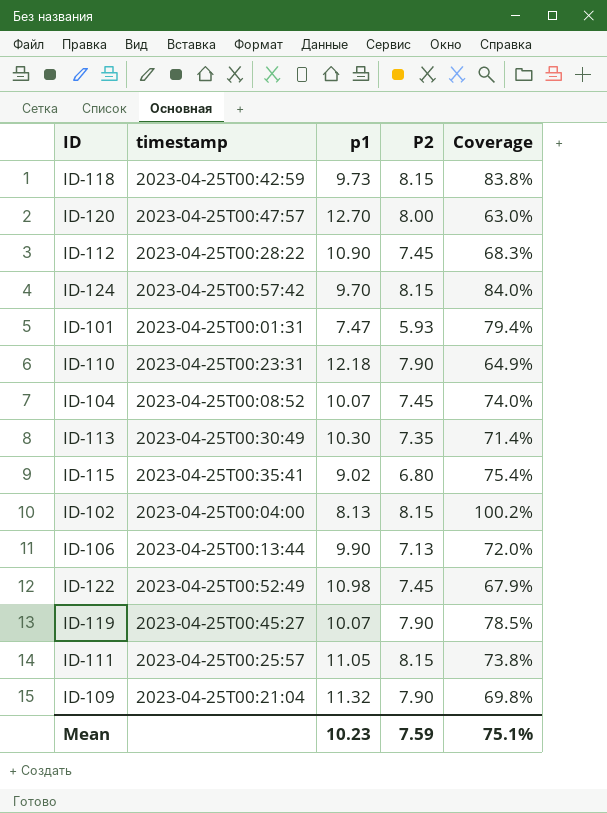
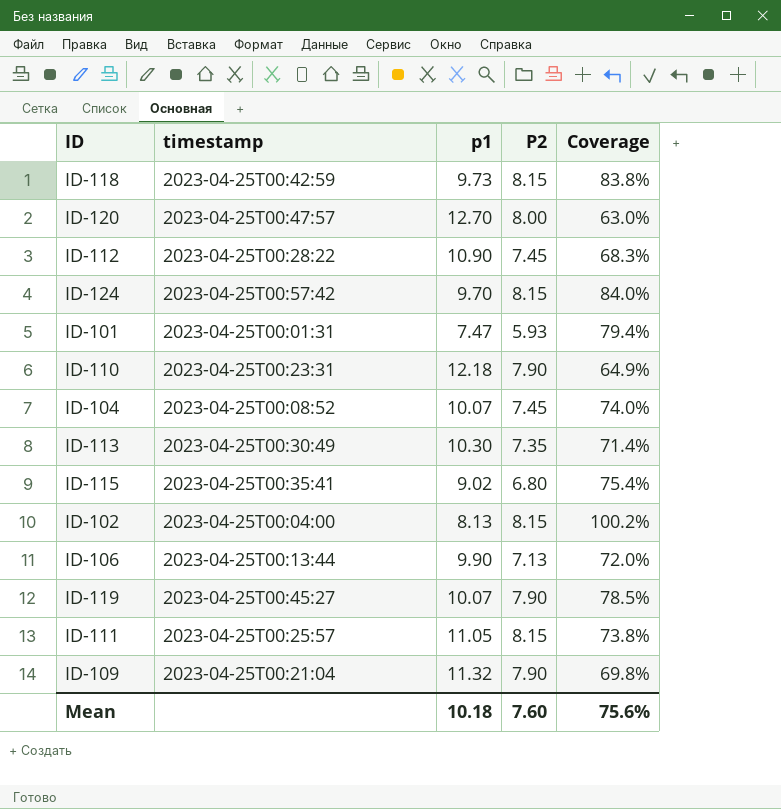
row ID-122: 2023-04-25T00:52:49 | 10.98 | 7.45 | 67.9% -> none
Mean | p1: 10.23 -> 10.18
Mean | P2: 7.59 -> 7.60
Mean | Coverage: 75.1% -> 75.6%

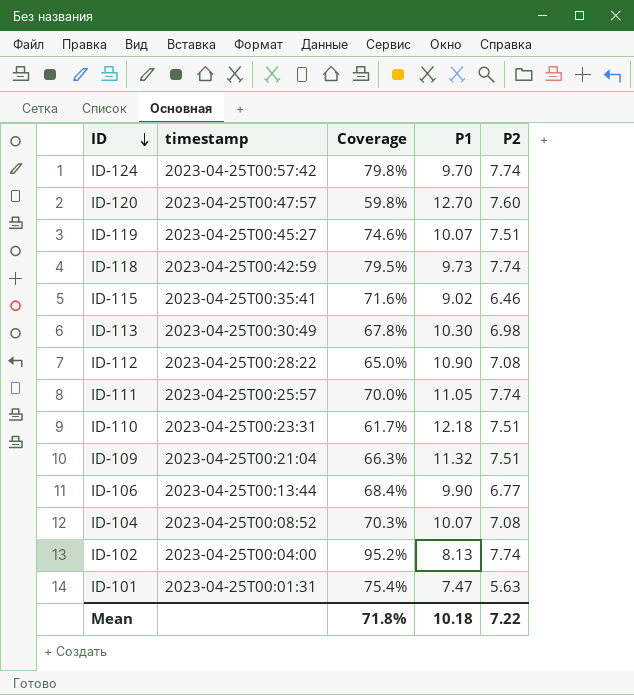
row order: none -> ID descending
column Coverage | position: 5 -> 3
column name: p1 -> P1
ID-124 | Coverage: 84.0% -> 79.8%
ID-124 | P2: 8.15 -> 7.74
ID-120 | Coverage: 63.0% -> 59.8%
ID-120 | P2: 8.00 -> 7.60
ID-119 | Coverage: 78.5% -> 74.6%
ID-119 | P2: 7.90 -> 7.51
ID-118 | Coverage: 83.8% -> 79.5%
ID-118 | P2: 8.15 -> 7.74
ID-115 | Coverage: 75.4% -> 71.6%
ID-115 | P2: 6.80 -> 6.46
ID-113 | Coverage: 71.4% -> 67.8%
ID-113 | P2: 7.35 -> 6.98
ID-112 | Coverage: 68.3% -> 65.0%
ID-112 | P2: 7.45 -> 7.08
ID-111 | Coverage: 73.8% -> 70.0%
ID-111 | P2: 8.15 -> 7.74
ID-110 | Coverage: 64.9% -> 61.7%
ID-110 | P2: 7.90 -> 7.51
ID-109 | Coverage: 69.8% -> 66.3%
ID-109 | P2: 7.90 -> 7.51
ID-106 | Coverage: 72.0% -> 68.4%
ID-106 | P2: 7.13 -> 6.77
ID-104 | Coverage: 74.0% -> 70.3%
ID-104 | P2: 7.45 -> 7.08
ID-102 | Coverage: 100.2% -> 95.2%
ID-102 | P2: 8.15 -> 7.74
ID-101 | Coverage: 79.4% -> 75.4%
ID-101 | P2: 5.93 -> 5.63
Mean | Coverage: 75.6% -> 71.8%
Mean | P2: 7.60 -> 7.22

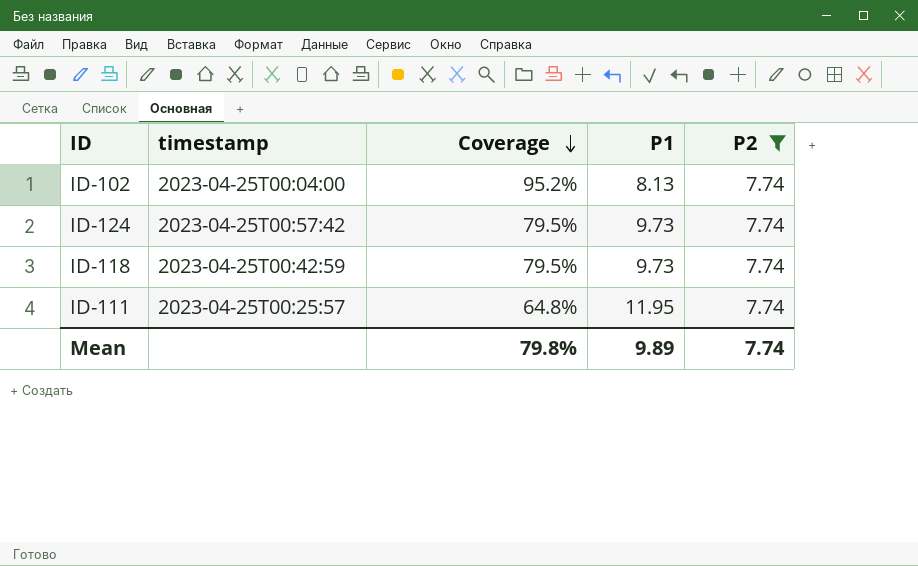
filter: none -> P2 = 7.74
row order: ID descending -> Coverage descending
ID-124 | Coverage: 79.8% -> 79.5%
ID-124 | P1: 9.70 -> 9.73
ID-111 | Coverage: 70.0% -> 64.8%
ID-111 | P1: 11.05 -> 11.95
Mean | Coverage: 71.8% -> 79.8%
Mean | P1: 10.18 -> 9.89
Mean | P2: 7.22 -> 7.74

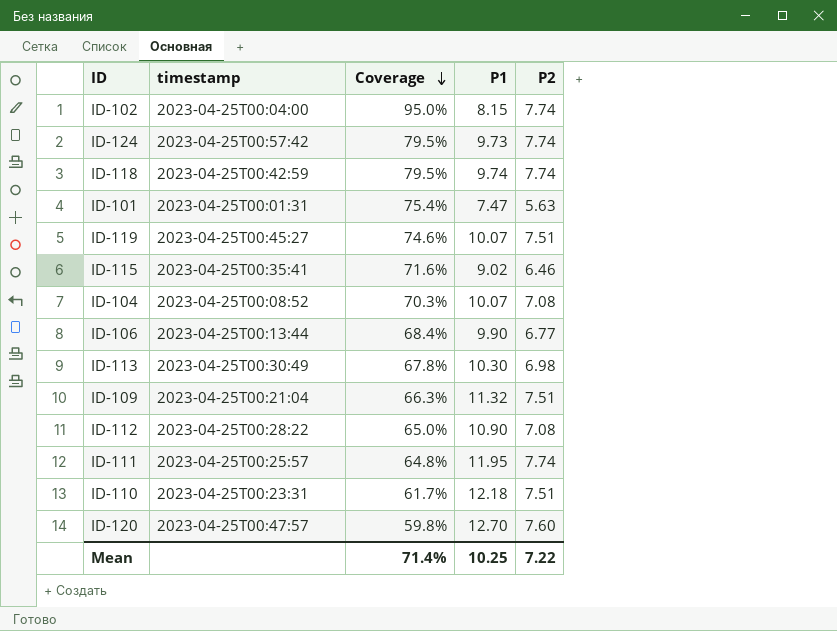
filter: P2 = 7.74 -> none
ID-102 | Coverage: 95.2% -> 95.0%
ID-102 | P1: 8.13 -> 8.15
ID-118 | P1: 9.73 -> 9.74
Mean | Coverage: 79.8% -> 71.4%
Mean | P1: 9.89 -> 10.25
Mean | P2: 7.74 -> 7.22

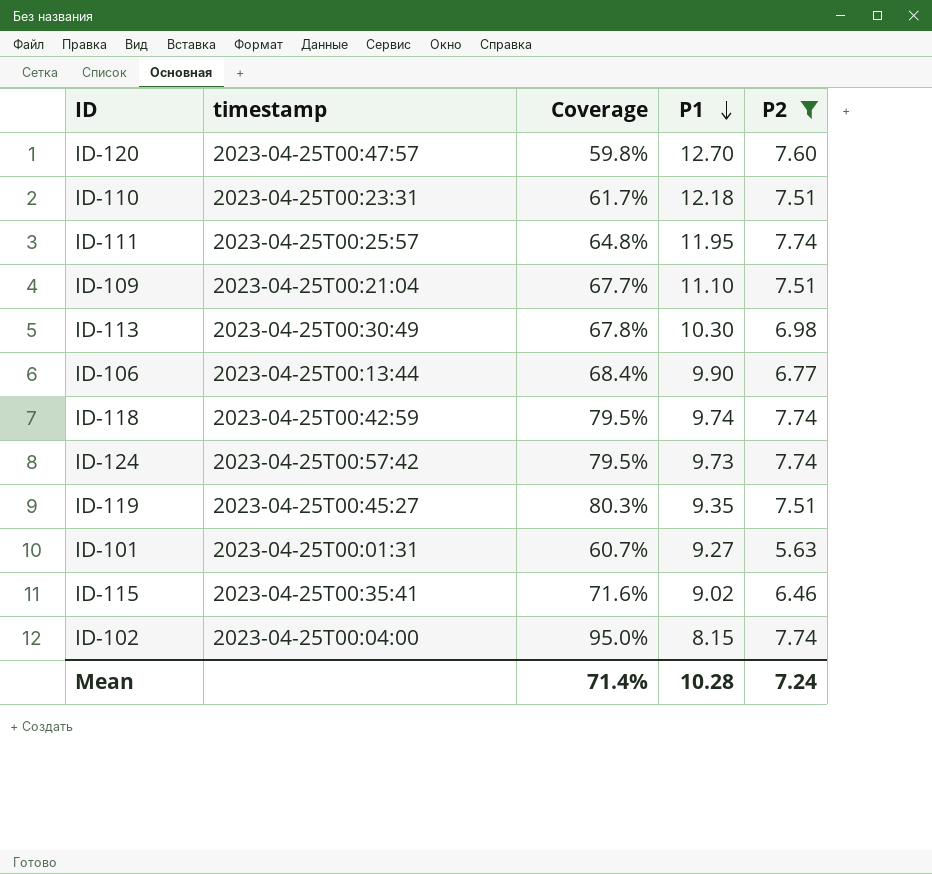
filter: none -> P2 != 7.08
row order: Coverage descending -> P1 descending
ID-109 | Coverage: 66.3% -> 67.7%
ID-109 | P1: 11.32 -> 11.10
ID-119 | Coverage: 74.6% -> 80.3%
ID-119 | P1: 10.07 -> 9.35
ID-101 | Coverage: 75.4% -> 60.7%
ID-101 | P1: 7.47 -> 9.27
Mean | P1: 10.25 -> 10.28
Mean | P2: 7.22 -> 7.24

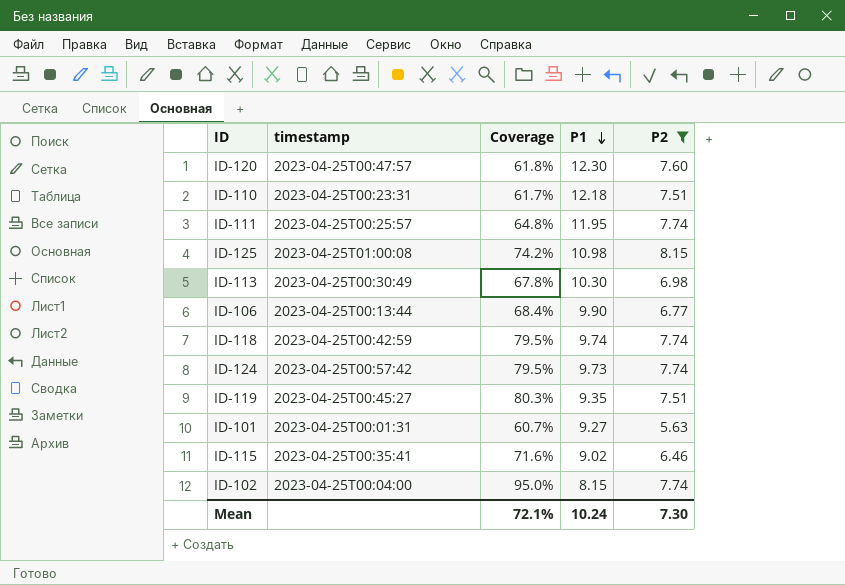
row ID-109: 2023-04-25T00:21:04 | 67.7% | 11.10 | 7.51 -> none
ID-120 | Coverage: 59.8% -> 61.8%
ID-120 | P1: 12.70 -> 12.30
row ID-125: none -> 2023-04-25T01:00:08 | 74.2% | 10.98 | 8.15
Mean | Coverage: 71.4% -> 72.1%
Mean | P1: 10.28 -> 10.24
Mean | P2: 7.24 -> 7.30

